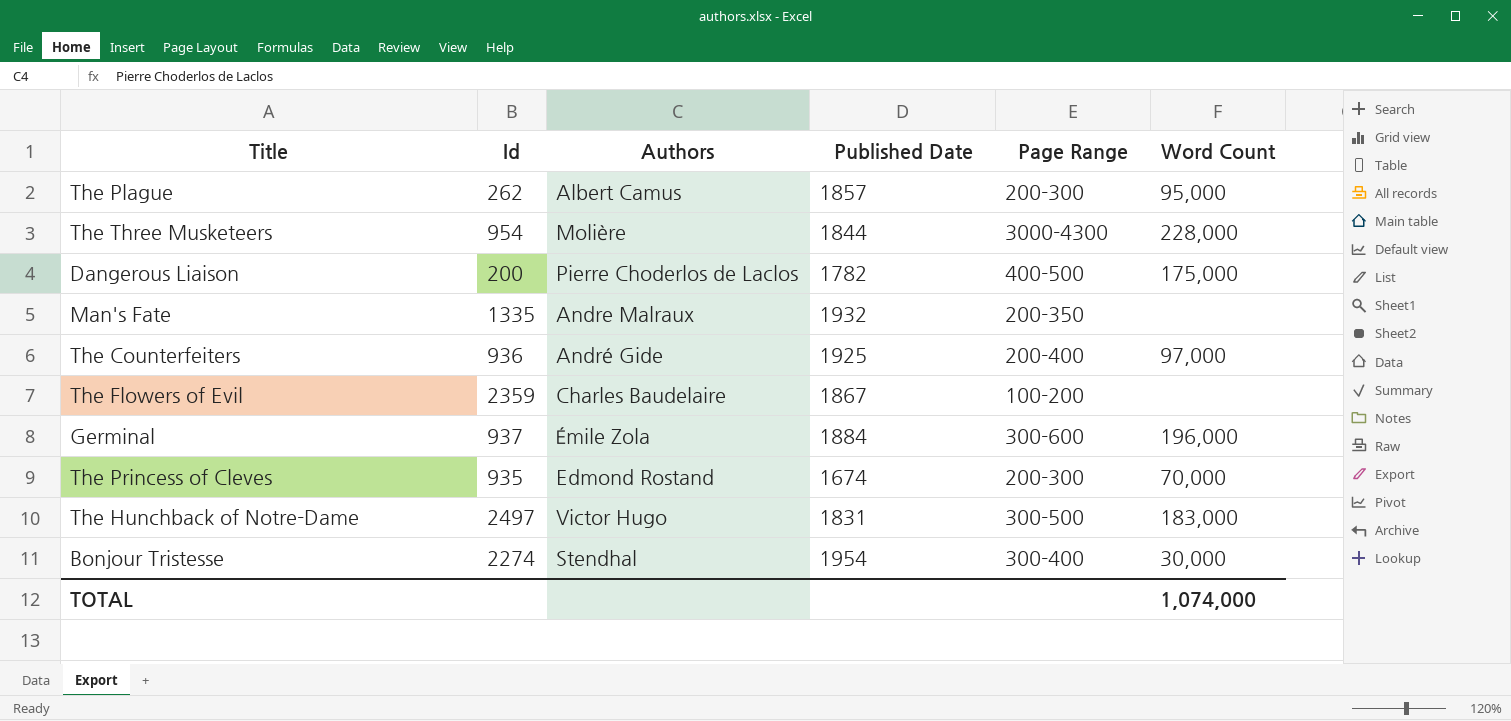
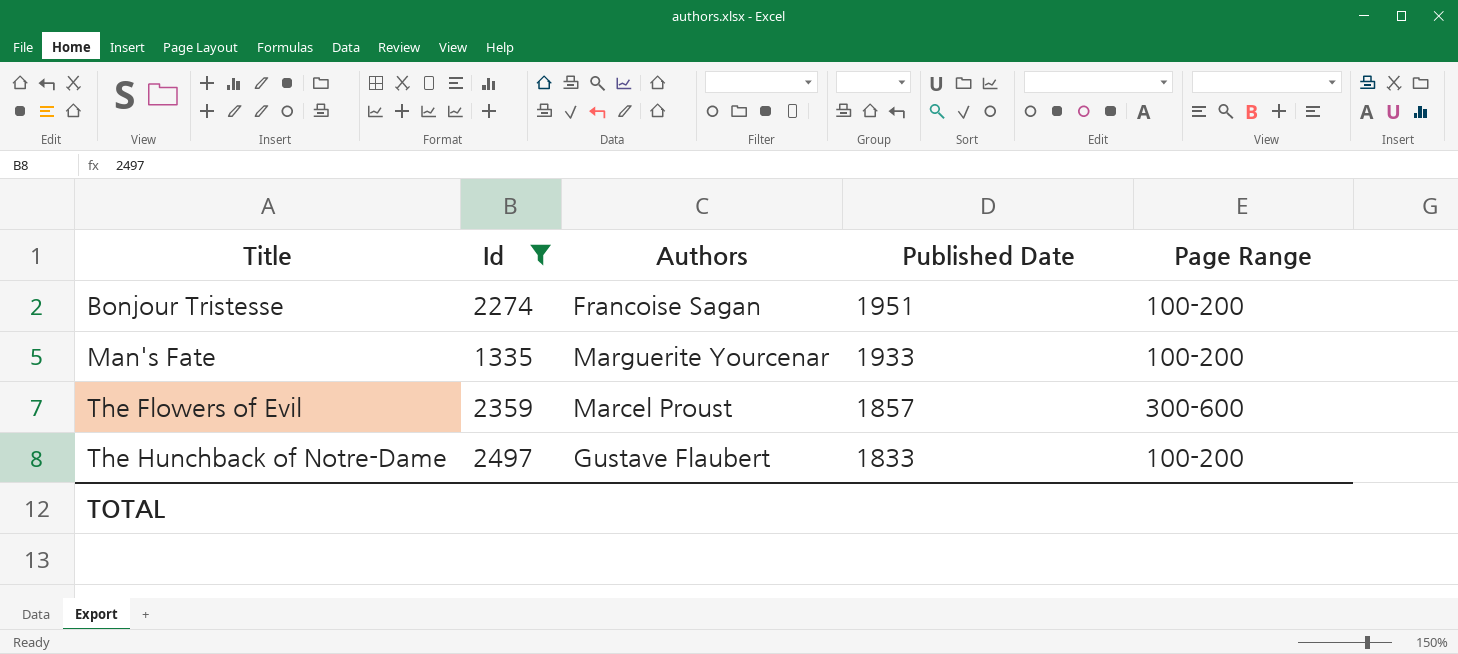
filter: none -> Id >= 1335
row order: none -> Title ascending
column Word Count | position: 6 -> none
Bonjour Tristesse | Authors: Stendhal -> Francoise Sagan
Bonjour Tristesse | Published Date: 1954 -> 1951
Bonjour Tristesse | Page Range: 300-400 -> 100-200
Man's Fate | Authors: Andre Malraux -> Marguerite Yourcenar
Man's Fate | Published Date: 1932 -> 1933
Man's Fate | Page Range: 200-350 -> 100-200
The Flowers of Evil | Authors: Charles Baudelaire -> Marcel Proust
The Flowers of Evil | Published Date: 1867 -> 1857
The Flowers of Evil | Page Range: 100-200 -> 300-600
The Hunchback of Notre-Dame | Authors: Victor Hugo -> Gustave Flaubert
The Hunchback of Notre-Dame | Published Date: 1831 -> 1833
The Hunchback of Notre-Dame | Page Range: 300-500 -> 100-200

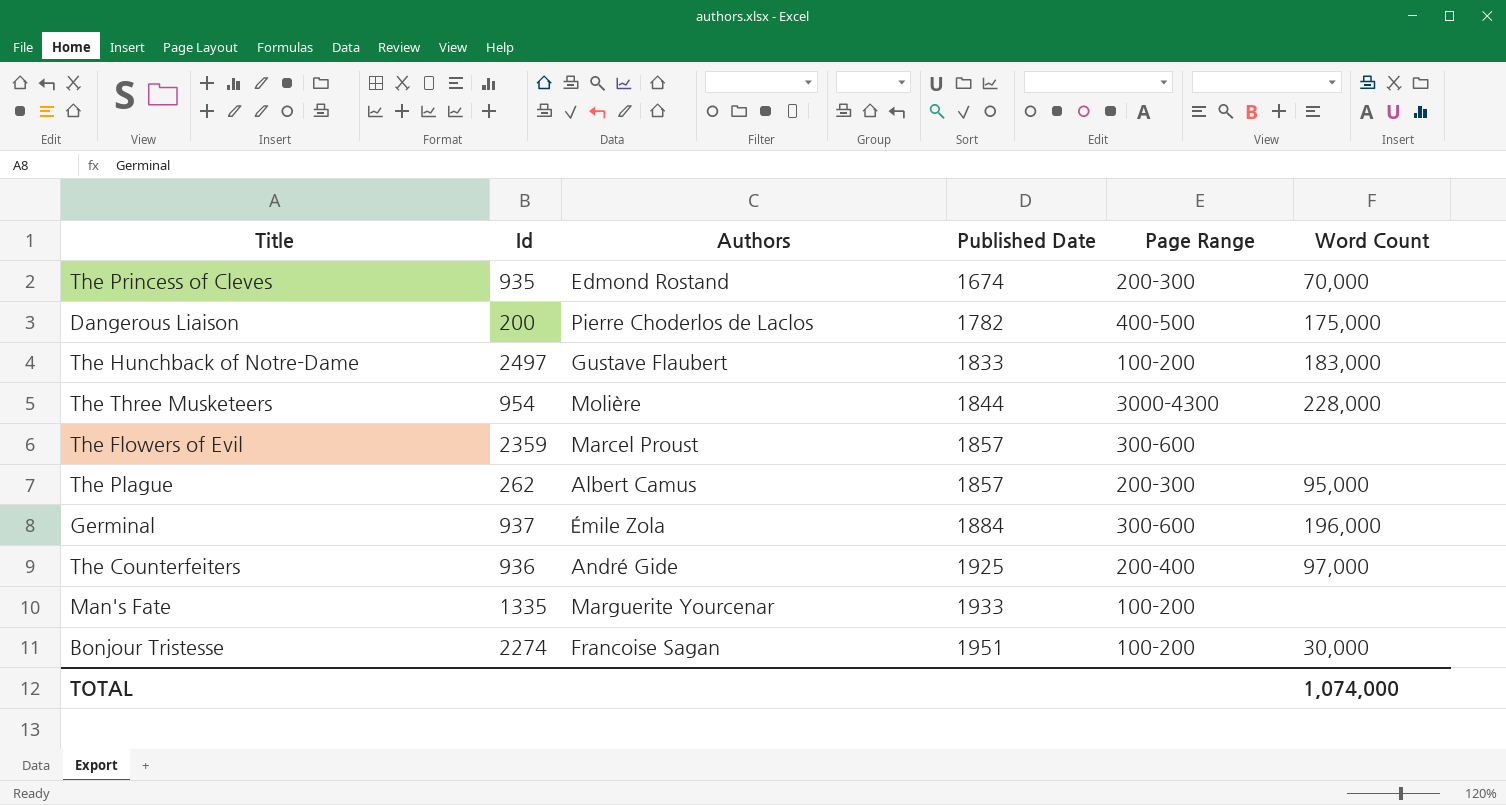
filter: Id >= 1335 -> none
row order: Title ascending -> Published Date ascending
column Word Count | position: none -> 6

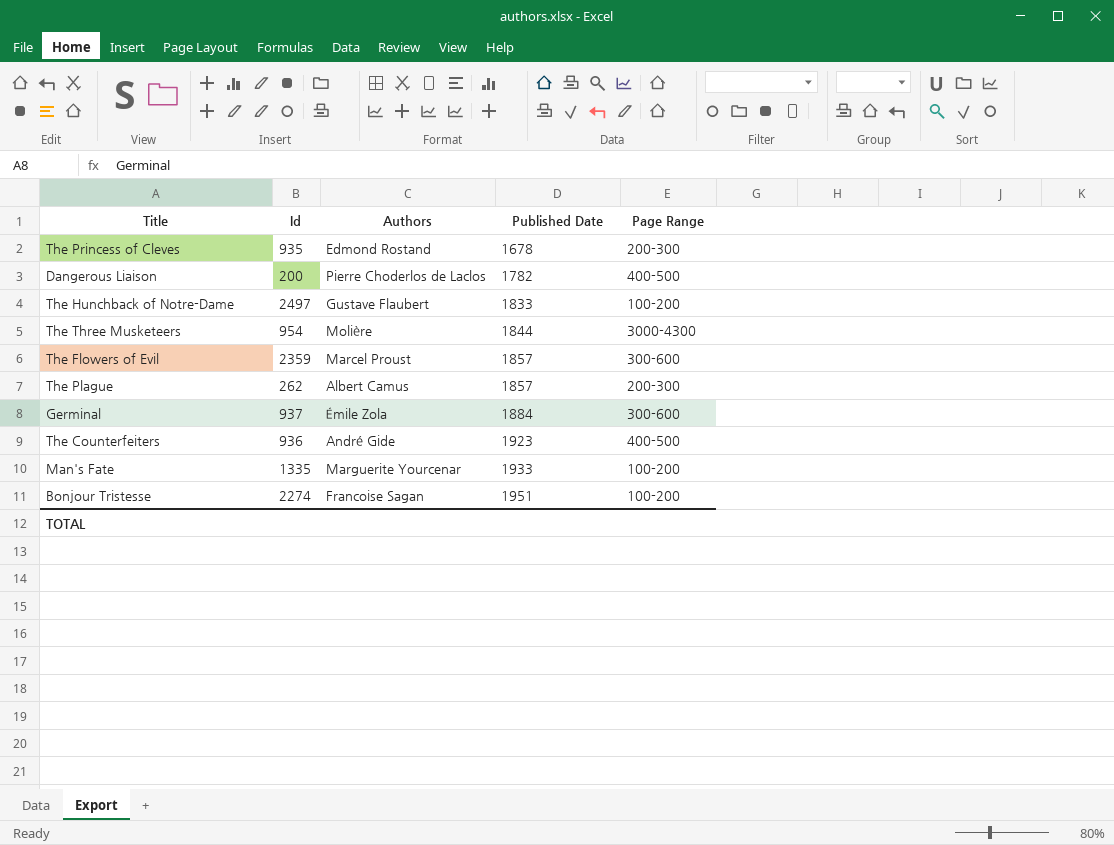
column Word Count | position: 6 -> none
The Princess of Cleves | Published Date: 1674 -> 1678
The Counterfeiters | Published Date: 1925 -> 1923
The Counterfeiters | Page Range: 200-400 -> 400-500

